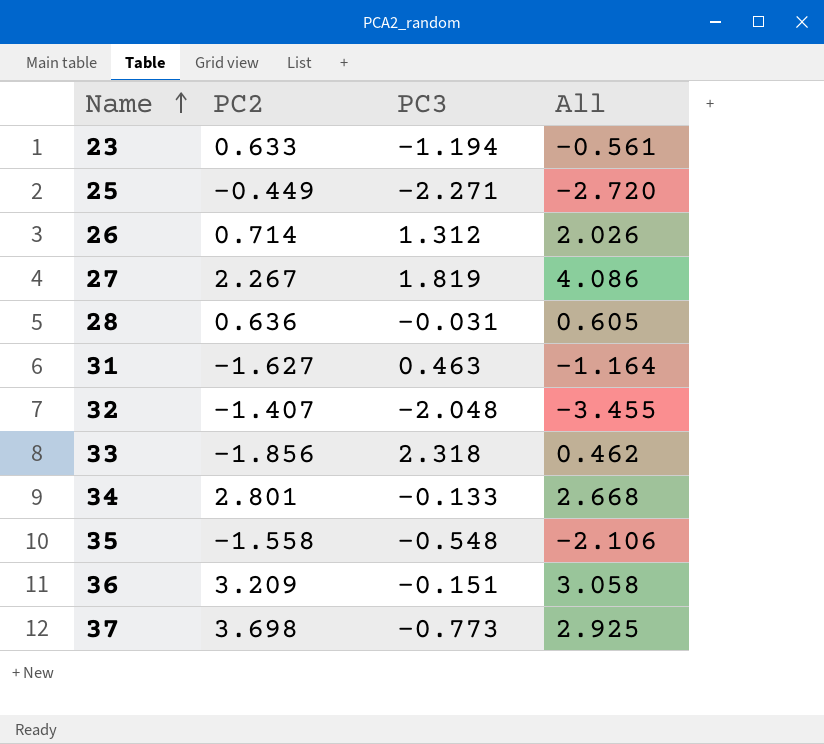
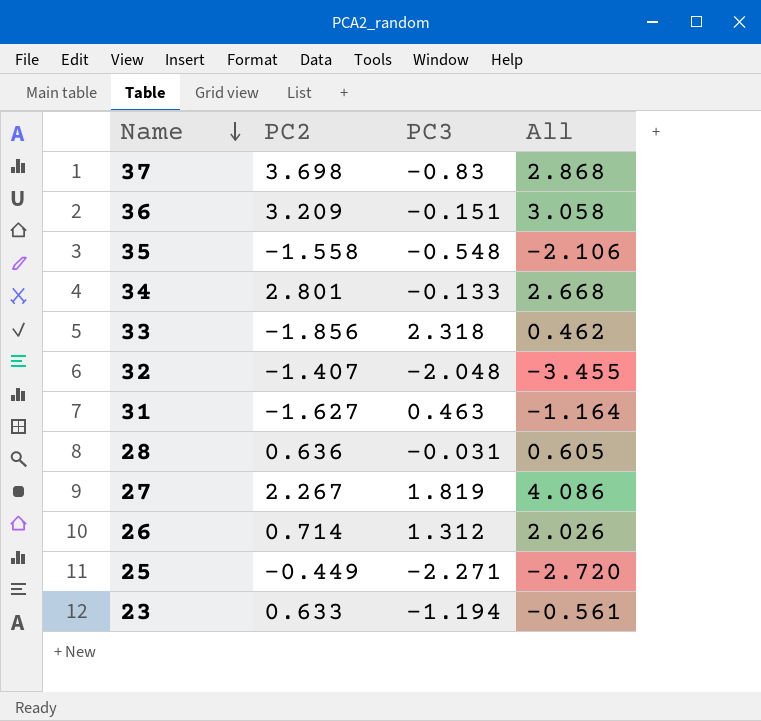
row order: Name ascending -> Name descending
37 | PC3: -0.773 -> -0.83
37 | All: 2.925 -> 2.868

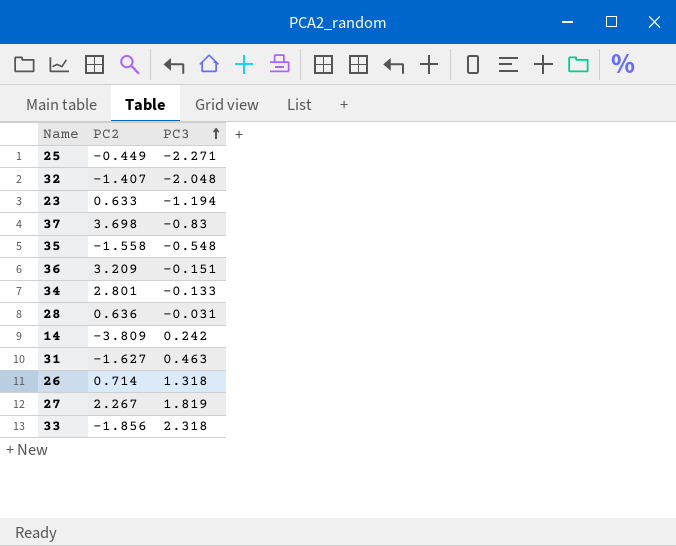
row order: Name descending -> PC3 ascending
column All | formula: [PC2] + [PC3] -> none
row 14: none -> -3.809 | 0.242
26 | PC3: 1.312 -> 1.318

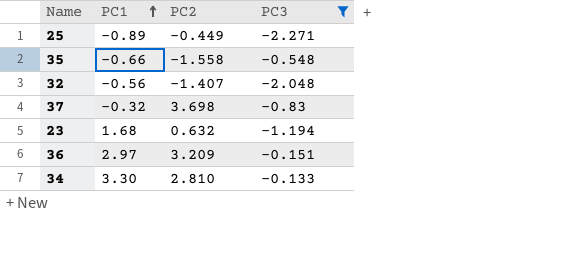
filter: none -> PC3 <= -0.133
row order: PC3 ascending -> PC1 ascending
column PC1 | position: none -> 2
23 | PC2: 0.633 -> 0.632
34 | PC2: 2.801 -> 2.810

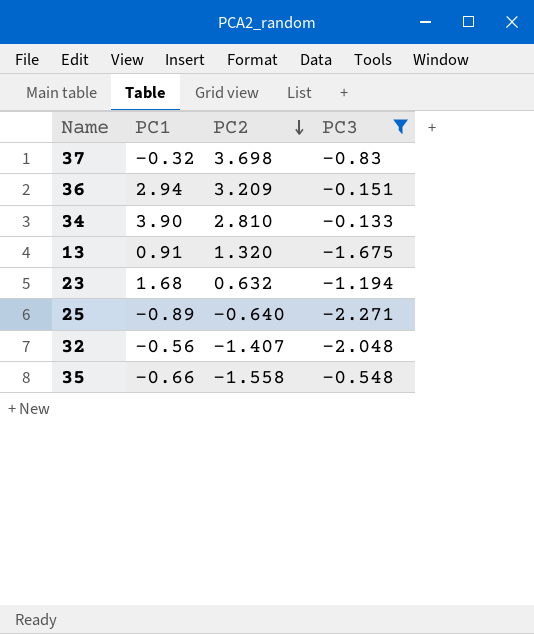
row order: PC1 ascending -> PC2 descending
36 | PC1: 2.97 -> 2.94
34 | PC1: 3.30 -> 3.90
row 13: none -> 0.91 | 1.320 | -1.675
25 | PC2: -0.449 -> -0.640

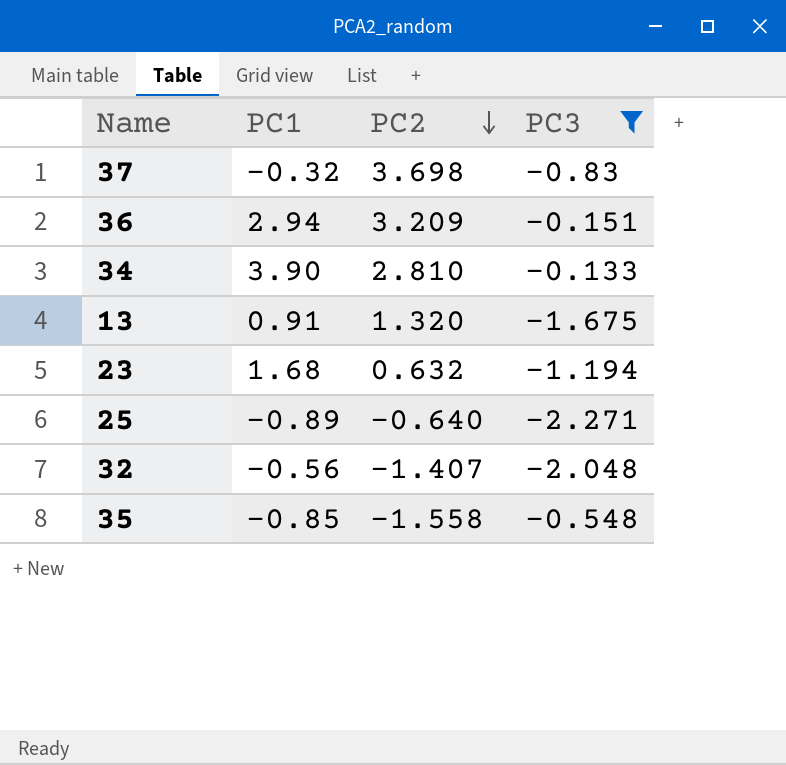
35 | PC1: -0.66 -> -0.85

